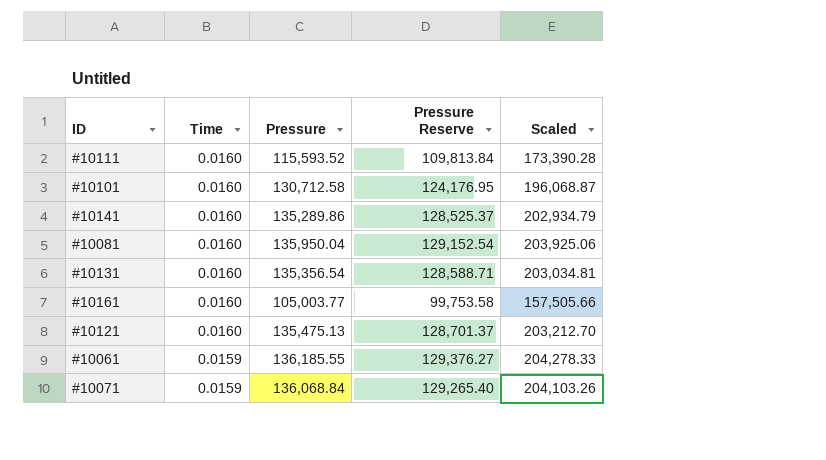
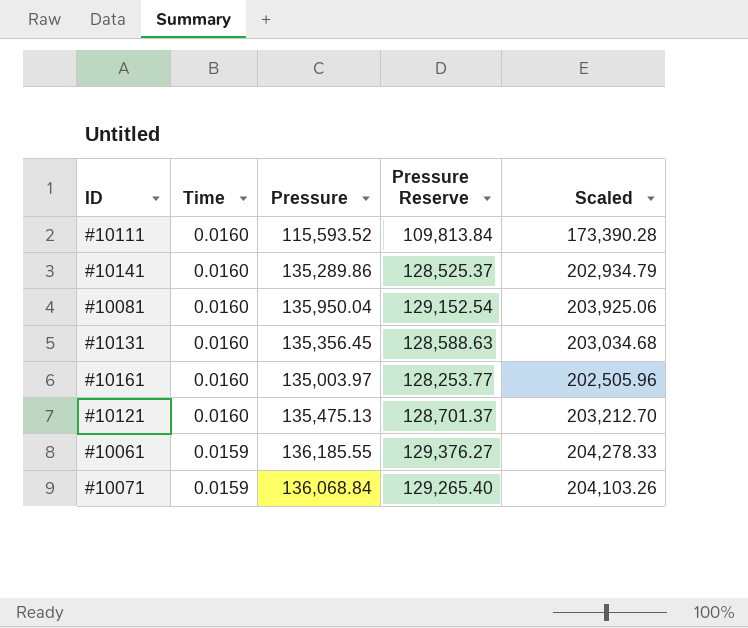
row #10101: 0.0160 | 130,712.58 | 124,176.95 | 196,068.87 -> none
#10131 | Pressure: 135,356.54 -> 135,356.45
#10131 | Pressure Reserve: 128,588.71 -> 128,588.63
#10131 | Scaled: 203,034.81 -> 203,034.68
#10161 | Pressure: 105,003.77 -> 135,003.97
#10161 | Pressure Reserve: 99,753.58 -> 128,253.77
#10161 | Scaled: 157,505.66 -> 202,505.96

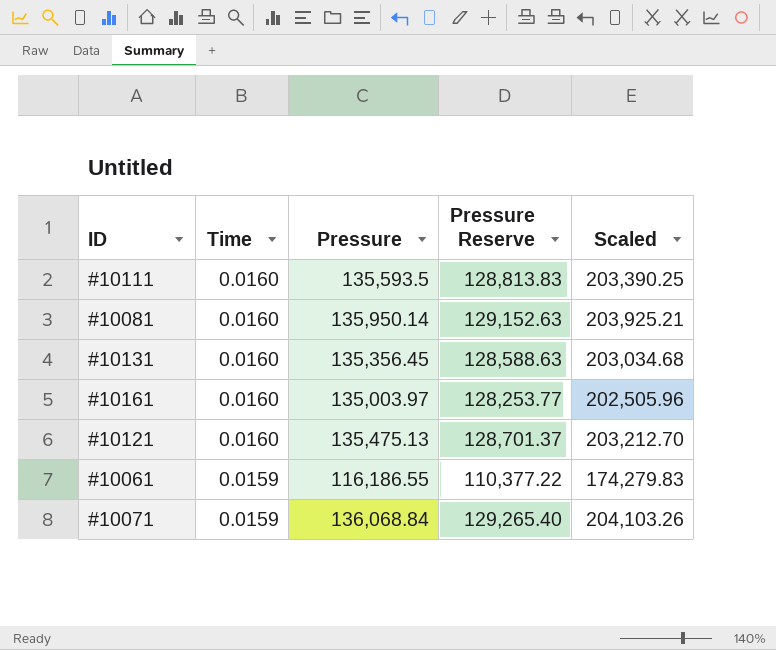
row #10141: 0.0160 | 135,289.86 | 128,525.37 | 202,934.79 -> none
#10111 | Pressure: 115,593.52 -> 135,593.5
#10111 | Pressure Reserve: 109,813.84 -> 128,813.83
#10111 | Scaled: 173,390.28 -> 203,390.25
#10081 | Pressure: 135,950.04 -> 135,950.14
#10081 | Pressure Reserve: 129,152.54 -> 129,152.63
#10081 | Scaled: 203,925.06 -> 203,925.21
#10061 | Pressure: 136,185.55 -> 116,186.55
#10061 | Pressure Reserve: 129,376.27 -> 110,377.22
#10061 | Scaled: 204,278.33 -> 174,279.83

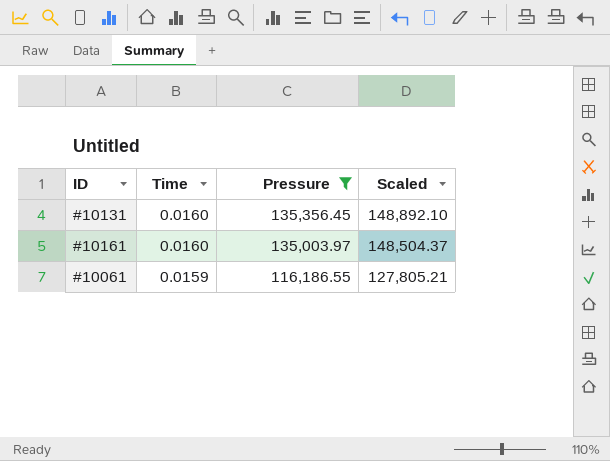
filter: none -> Pressure <= 135,356.45
column Pressure Reserve | formula: [Pressure] * 0.95 -> none
column Scaled | formula: [Pressure] * 1.5 -> [Pressure] * 1.1

